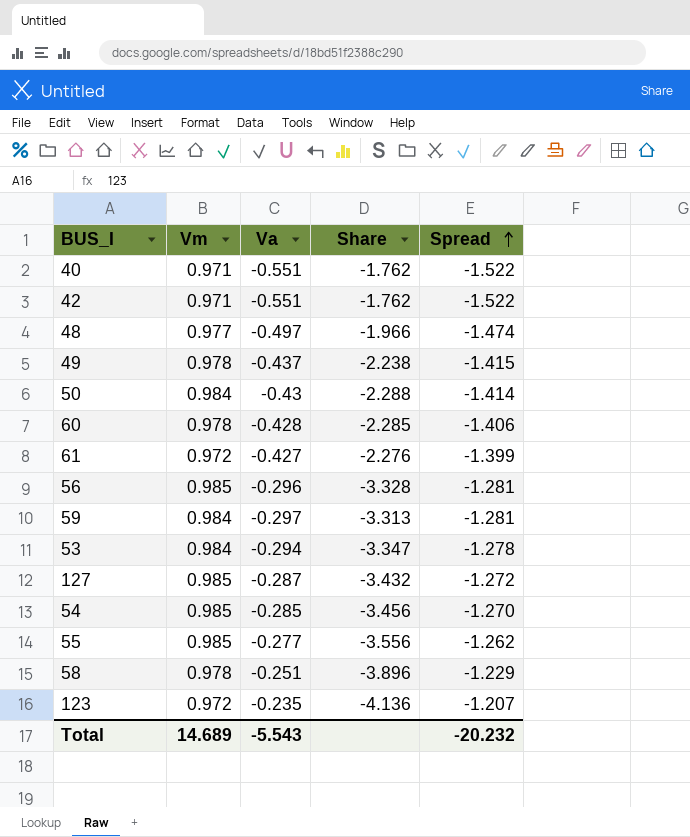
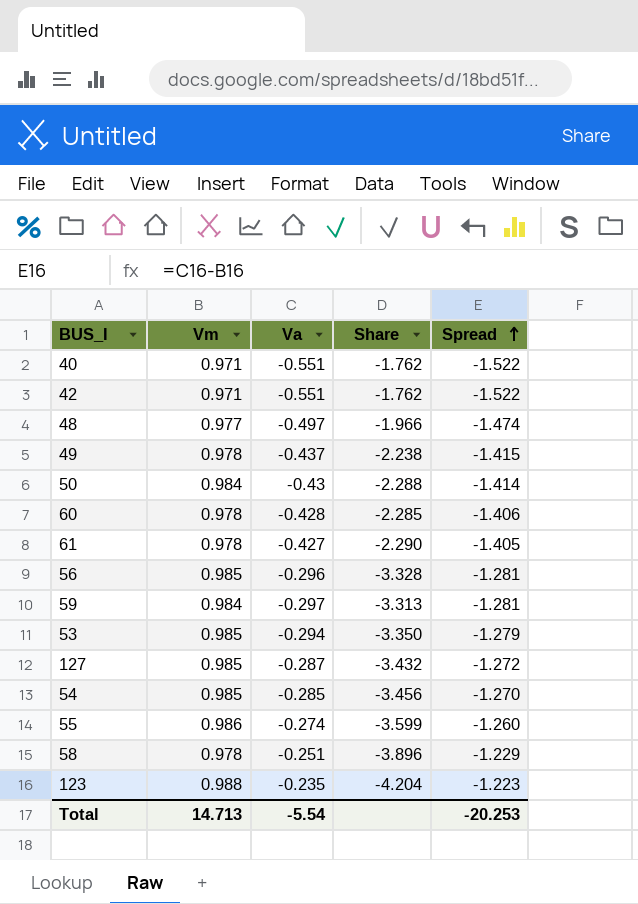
61 | Vm: 0.972 -> 0.978
61 | Share: -2.276 -> -2.290
61 | Spread: -1.399 -> -1.405
53 | Vm: 0.984 -> 0.985
53 | Share: -3.347 -> -3.350
53 | Spread: -1.278 -> -1.279
55 | Vm: 0.985 -> 0.986
55 | Va: -0.277 -> -0.274
55 | Share: -3.556 -> -3.599
55 | Spread: -1.262 -> -1.260
123 | Vm: 0.972 -> 0.988
123 | Share: -4.136 -> -4.204
123 | Spread: -1.207 -> -1.223
Total | Vm: 14.689 -> 14.713
Total | Va: -5.543 -> -5.54
Total | Spread: -20.232 -> -20.253

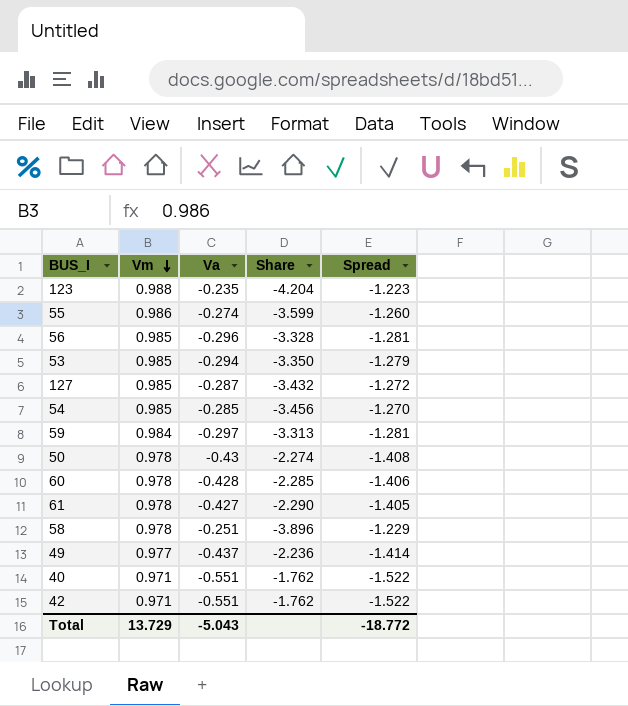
row order: Spread ascending -> Vm descending
row 48: 0.977 | -0.497 | -1.966 | -1.474 -> none
50 | Vm: 0.984 -> 0.978
50 | Share: -2.288 -> -2.274
50 | Spread: -1.414 -> -1.408
49 | Vm: 0.978 -> 0.977
49 | Share: -2.238 -> -2.236
49 | Spread: -1.415 -> -1.414
Total | Vm: 14.713 -> 13.729
Total | Va: -5.54 -> -5.043
Total | Spread: -20.253 -> -18.772

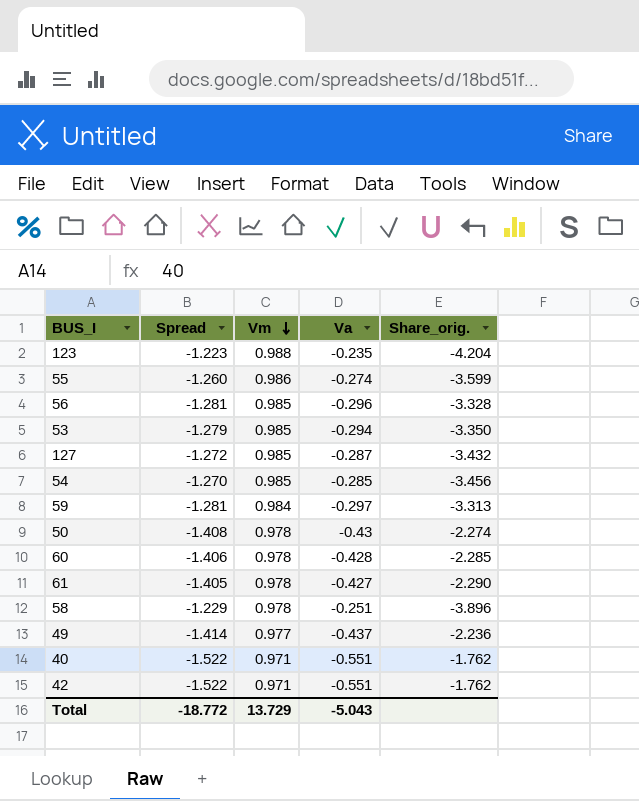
column Spread | position: 5 -> 2
column name: Share -> Share_orig.

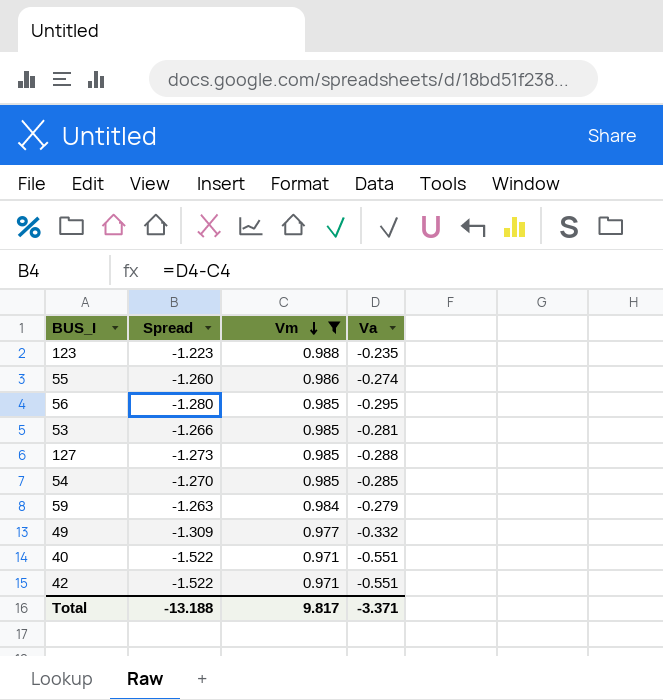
filter: none -> Vm != 0.978
column Share_orig. | formula: [Vm] / [Va] -> none
56 | Spread: -1.281 -> -1.280
56 | Va: -0.296 -> -0.295
53 | Spread: -1.279 -> -1.266
53 | Va: -0.294 -> -0.281
127 | Spread: -1.272 -> -1.273
127 | Va: -0.287 -> -0.288
59 | Spread: -1.281 -> -1.263
59 | Va: -0.297 -> -0.279
49 | Spread: -1.414 -> -1.309
49 | Va: -0.437 -> -0.332
Total | Spread: -18.772 -> -13.188
Total | Vm: 13.729 -> 9.817
Total | Va: -5.043 -> -3.371

